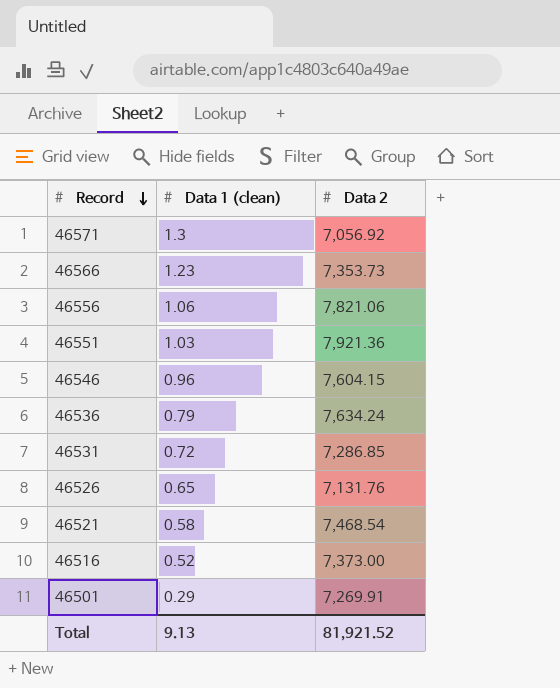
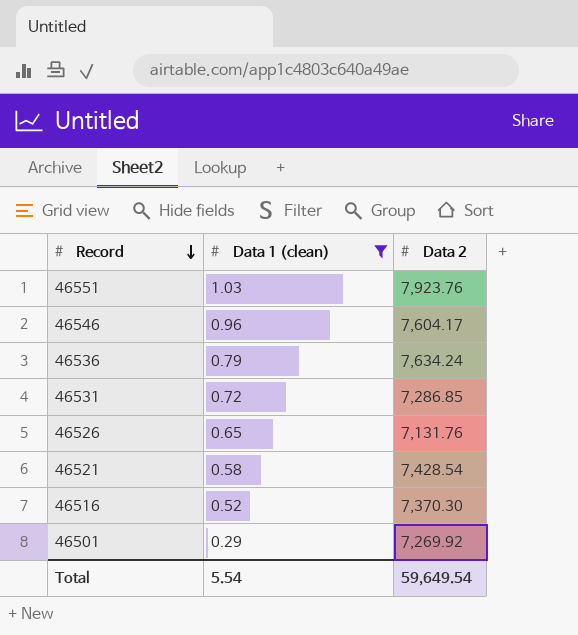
filter: none -> Data 1 (clean) <= 1.03
46551 | Data 2: 7,921.36 -> 7,923.76
46546 | Data 2: 7,604.15 -> 7,604.17
46521 | Data 2: 7,468.54 -> 7,428.54
46516 | Data 2: 7,373.00 -> 7,370.30
46501 | Data 2: 7,269.91 -> 7,269.92
Total | Data 1 (clean): 9.13 -> 5.54
Total | Data 2: 81,921.52 -> 59,649.54

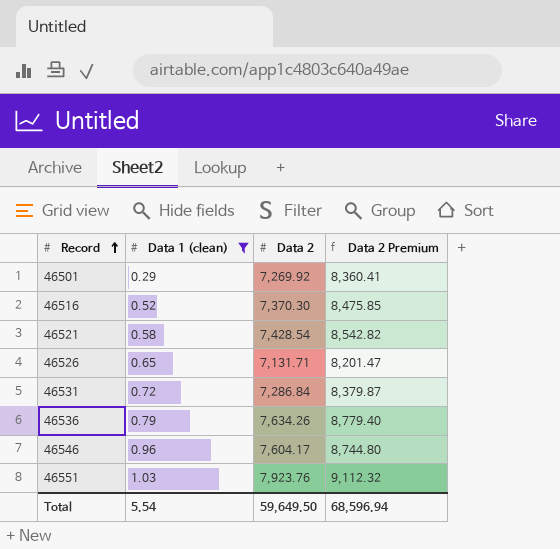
row order: Record descending -> Record ascending
column Data 2 Premium | formula: none -> [Data 2] * 1.15
46526 | Data 2: 7,131.76 -> 7,131.71
46531 | Data 2: 7,286.85 -> 7,286.84
46536 | Data 2: 7,634.24 -> 7,634.26
Total | Data 2: 59,649.54 -> 59,649.50

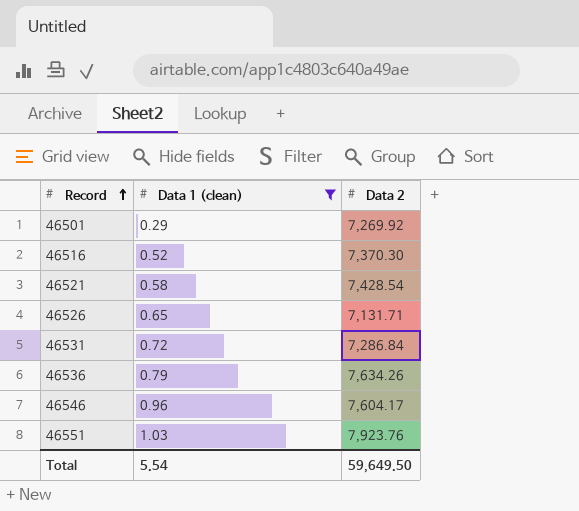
column Data 2 Premium | formula: [Data 2] * 1.15 -> none

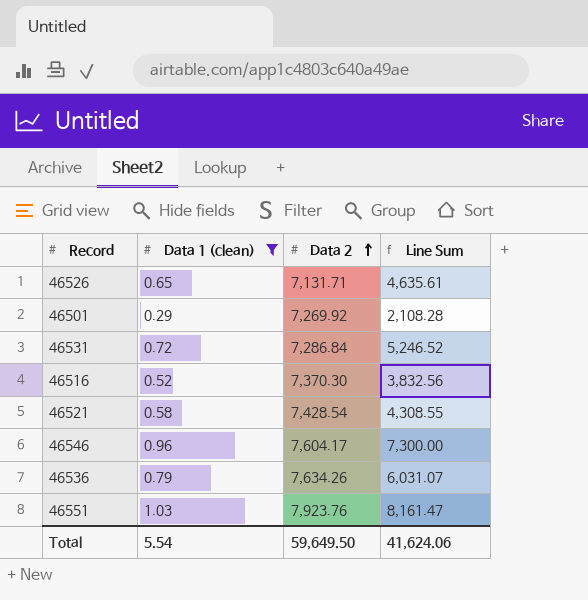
row order: Record ascending -> Data 2 ascending
column Line Sum | formula: none -> [Data 1 (clean)] * [Data 2]

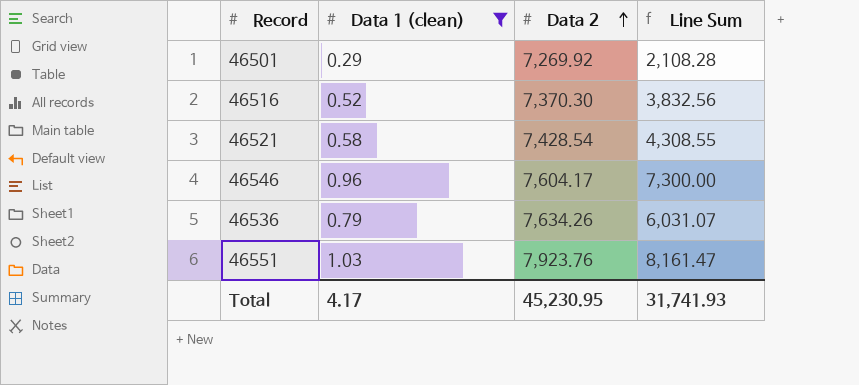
row 46526: 0.65 | 7,131.71 | 4,635.61 -> none
row 46531: 0.72 | 7,286.84 | 5,246.52 -> none
Total | Data 1 (clean): 5.54 -> 4.17
Total | Data 2: 59,649.50 -> 45,230.95
Total | Line Sum: 41,624.06 -> 31,741.93

